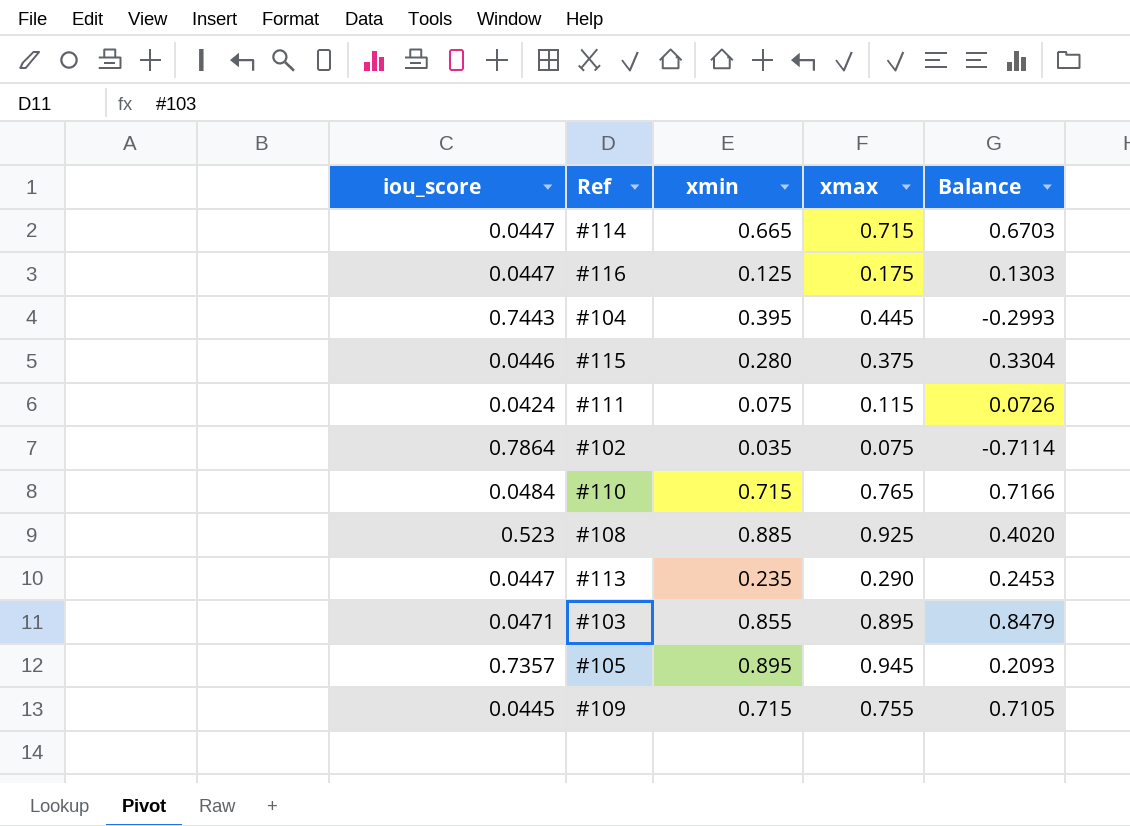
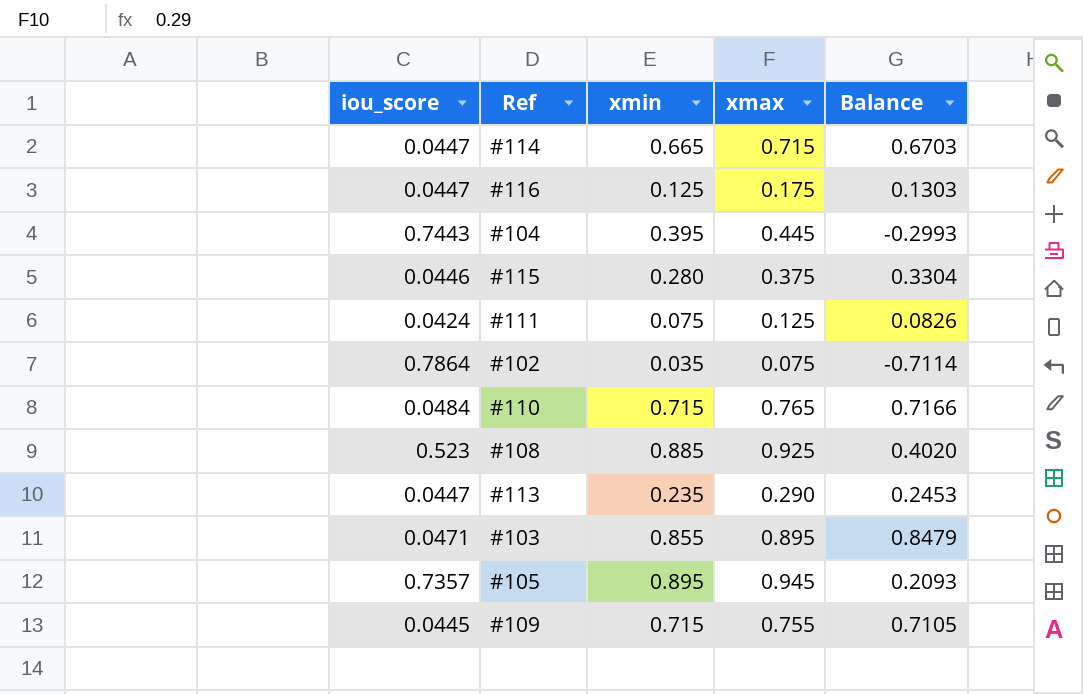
#111 | xmax: 0.115 -> 0.125
#111 | Balance: 0.0726 -> 0.0826

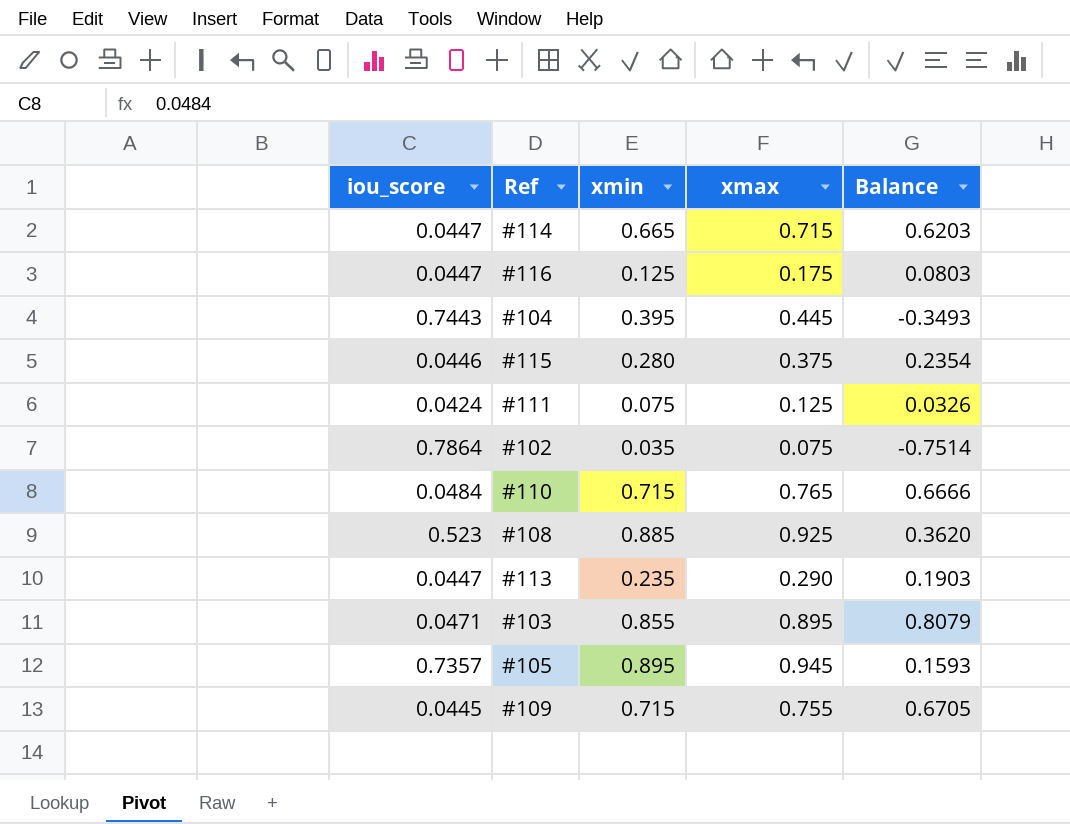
column Balance | formula: [xmax] - [iou_score] -> [xmin] - [iou_score]

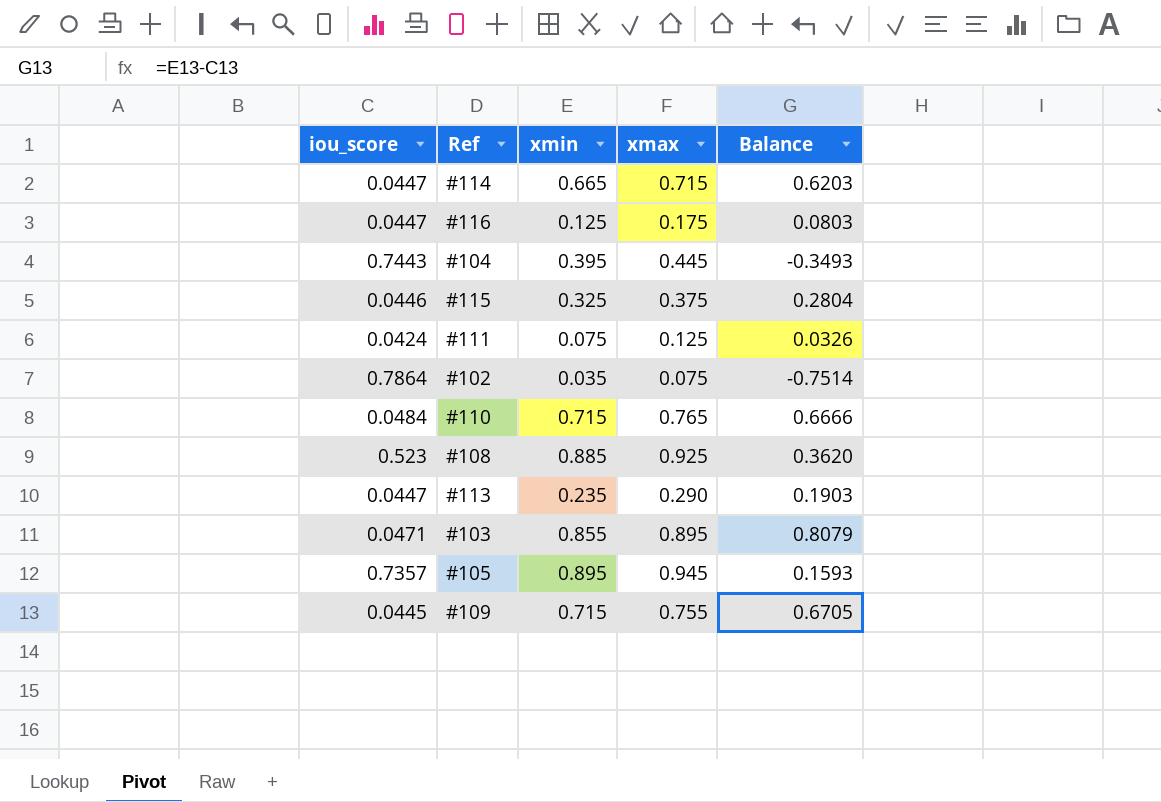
#115 | xmin: 0.280 -> 0.325
#115 | Balance: 0.2354 -> 0.2804

